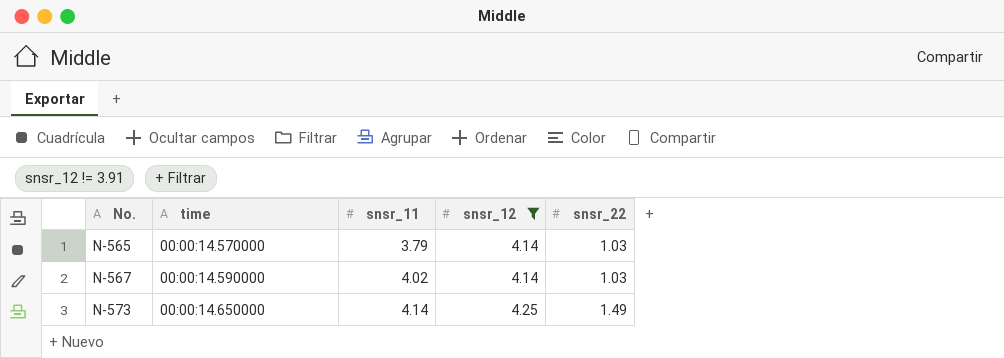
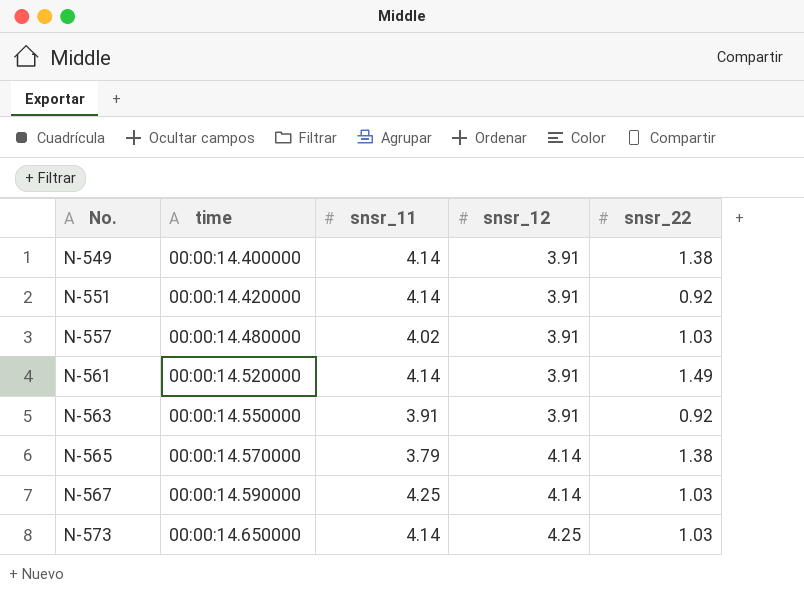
filter: snsr_12 != 3.91 -> none
N-565 | snsr_22: 1.03 -> 1.38
N-567 | snsr_11: 4.02 -> 4.25
N-573 | snsr_22: 1.49 -> 1.03

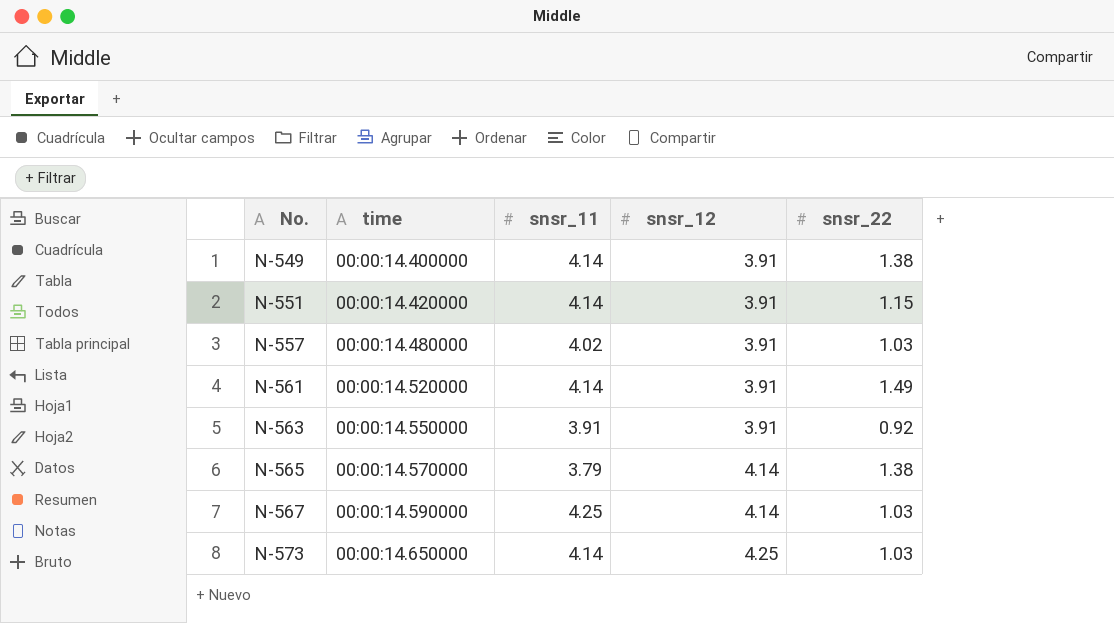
N-551 | snsr_22: 0.92 -> 1.15

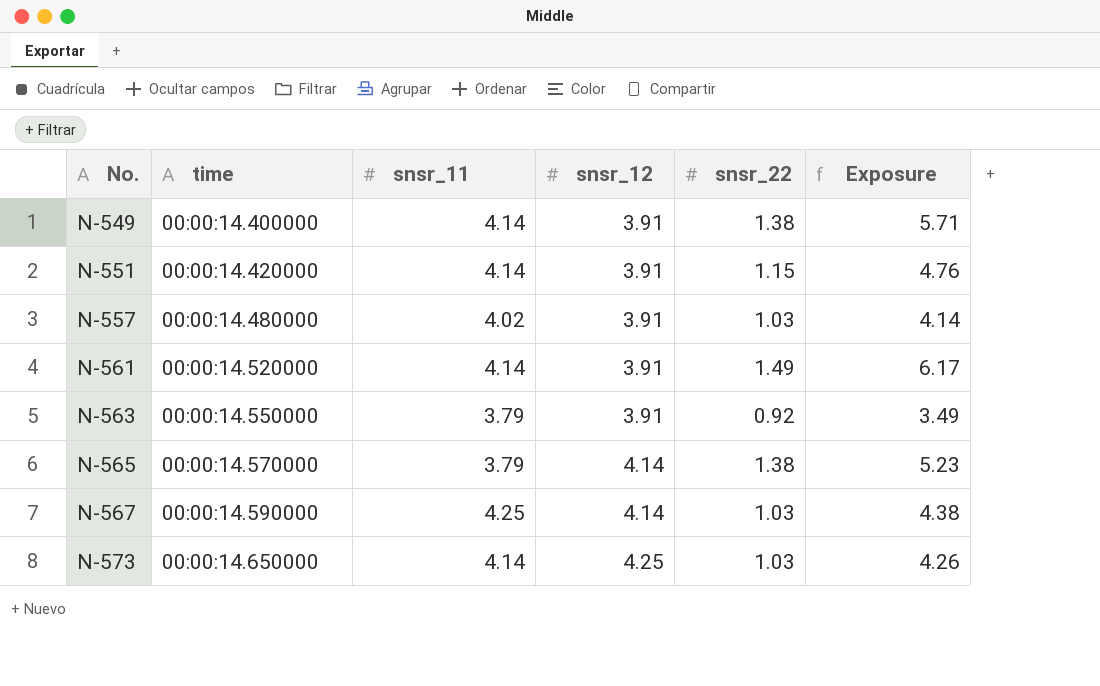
column Exposure | formula: none -> [snsr_11] * [snsr_22]
N-563 | snsr_11: 3.91 -> 3.79

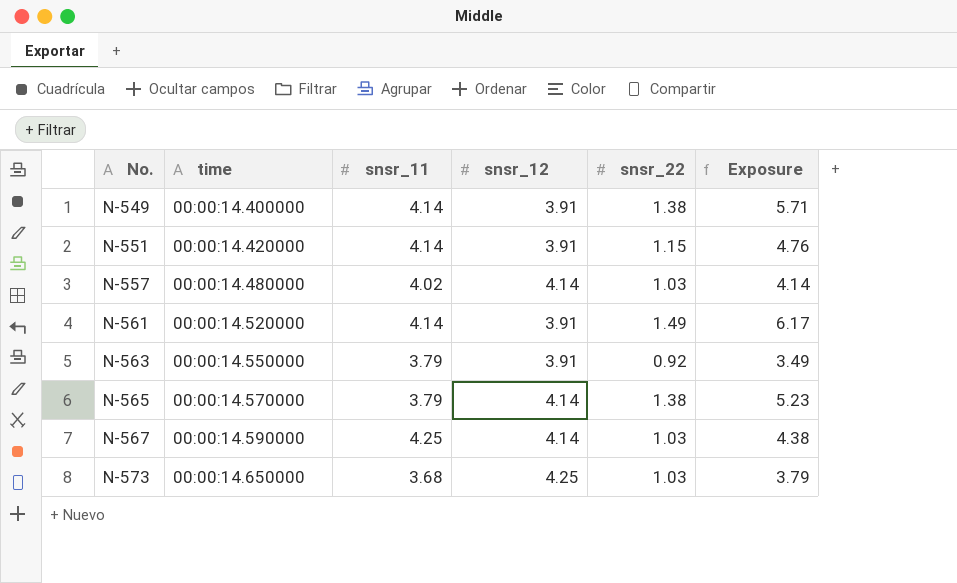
N-557 | snsr_12: 3.91 -> 4.14
N-573 | snsr_11: 4.14 -> 3.68
N-573 | Exposure: 4.26 -> 3.79

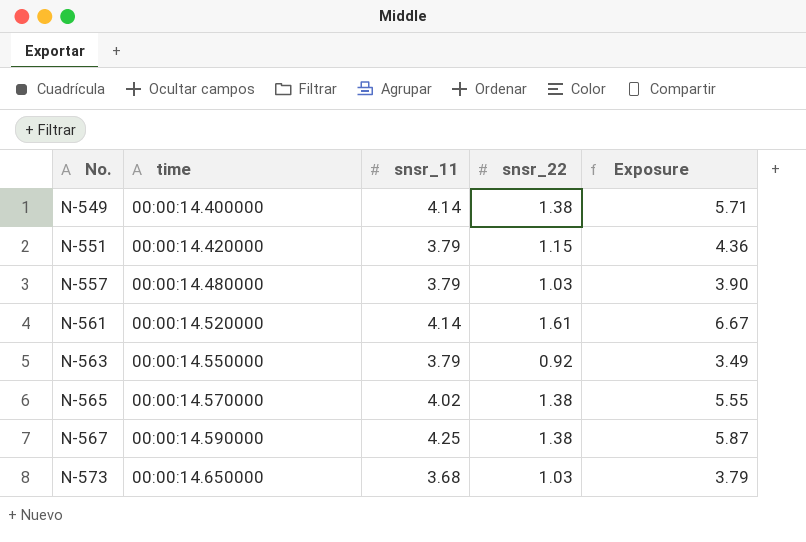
column snsr_12 | position: 4 -> none
N-551 | snsr_11: 4.14 -> 3.79
N-551 | Exposure: 4.76 -> 4.36
N-557 | snsr_11: 4.02 -> 3.79
N-557 | Exposure: 4.14 -> 3.90
N-561 | snsr_22: 1.49 -> 1.61
N-561 | Exposure: 6.17 -> 6.67
N-565 | snsr_11: 3.79 -> 4.02
N-565 | Exposure: 5.23 -> 5.55
N-567 | snsr_22: 1.03 -> 1.38
N-567 | Exposure: 4.38 -> 5.87

